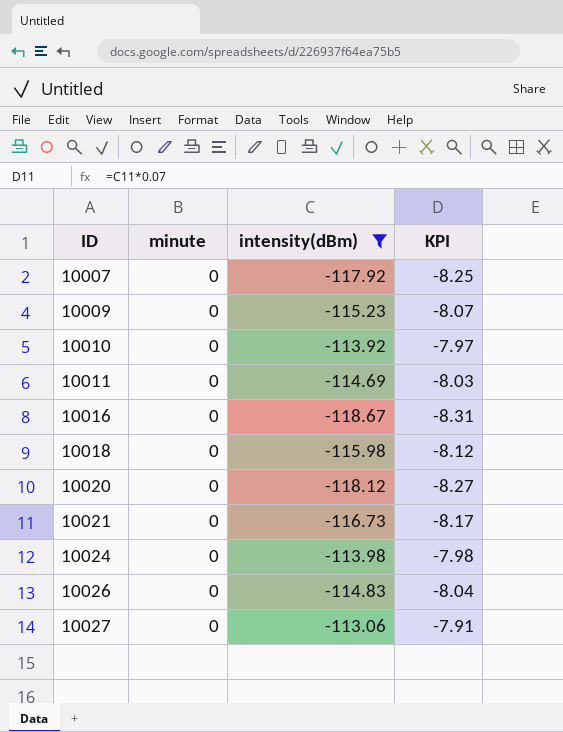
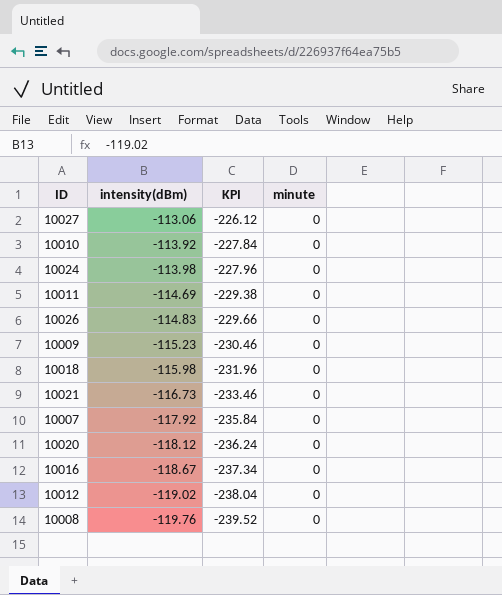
filter: intensity(dBm) >= -118.67 -> none
row order: ID ascending -> intensity(dBm) descending
column KPI | formula: [intensity(dBm)] * 0.07 -> [intensity(dBm)] * 2
column minute | position: 2 -> 4

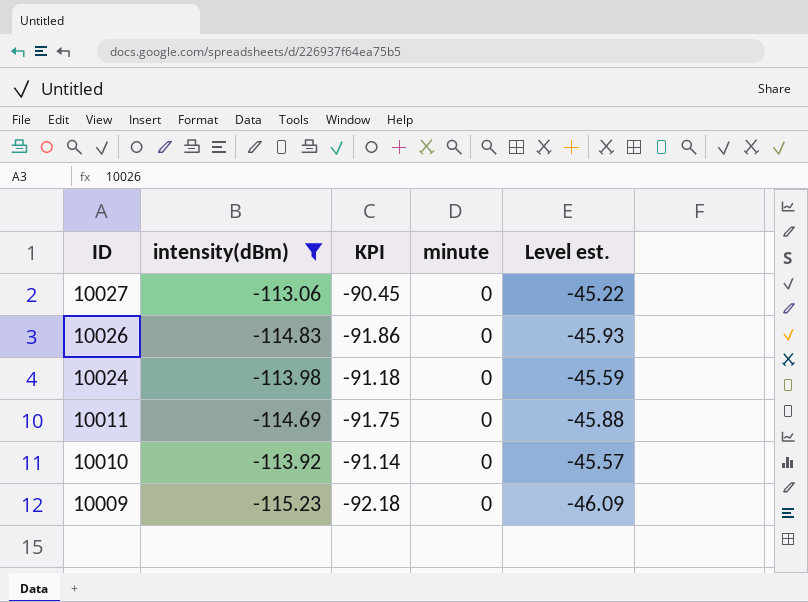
filter: none -> intensity(dBm) >= -115.23
row order: intensity(dBm) descending -> ID descending
column KPI | formula: [intensity(dBm)] * 2 -> [intensity(dBm)] * 0.8
column Level est. | formula: none -> [intensity(dBm)] * 0.4

